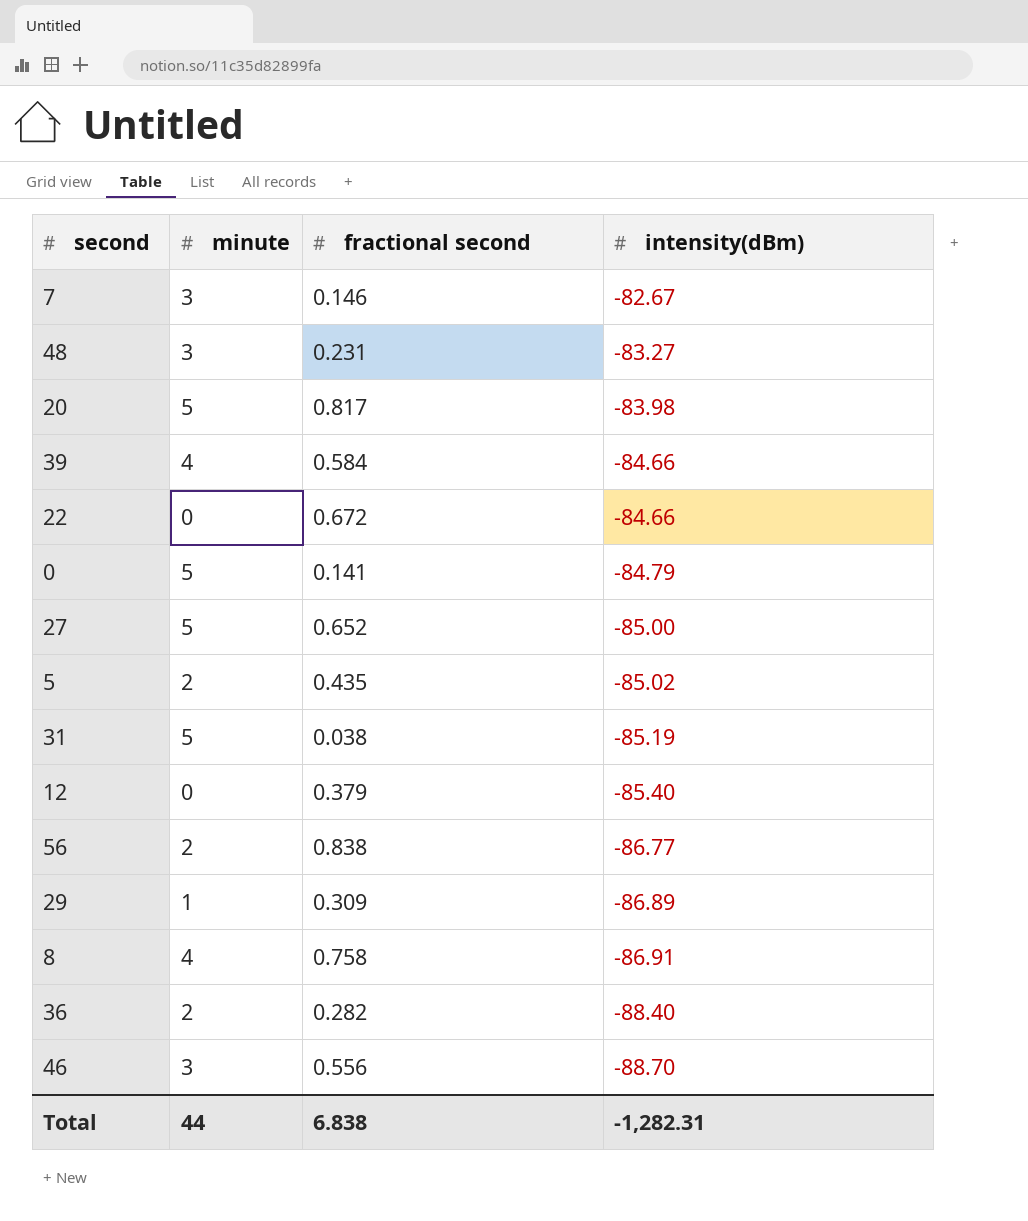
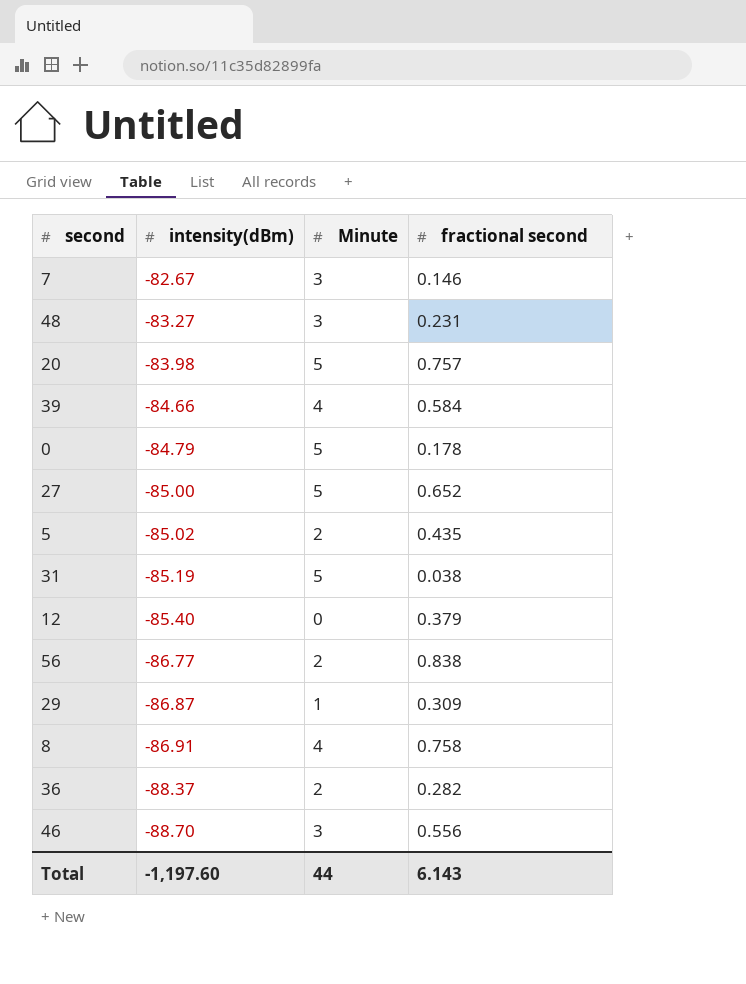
column intensity(dBm) | position: 4 -> 2
column name: minute -> Minute
row 22: 0 | 0.672 | -84.66 -> none
20 | fractional second: 0.817 -> 0.757
0 | fractional second: 0.141 -> 0.178
29 | intensity(dBm): -86.89 -> -86.87
36 | intensity(dBm): -88.40 -> -88.37
Total | intensity(dBm): -1,282.31 -> -1,197.60
Total | fractional second: 6.838 -> 6.143

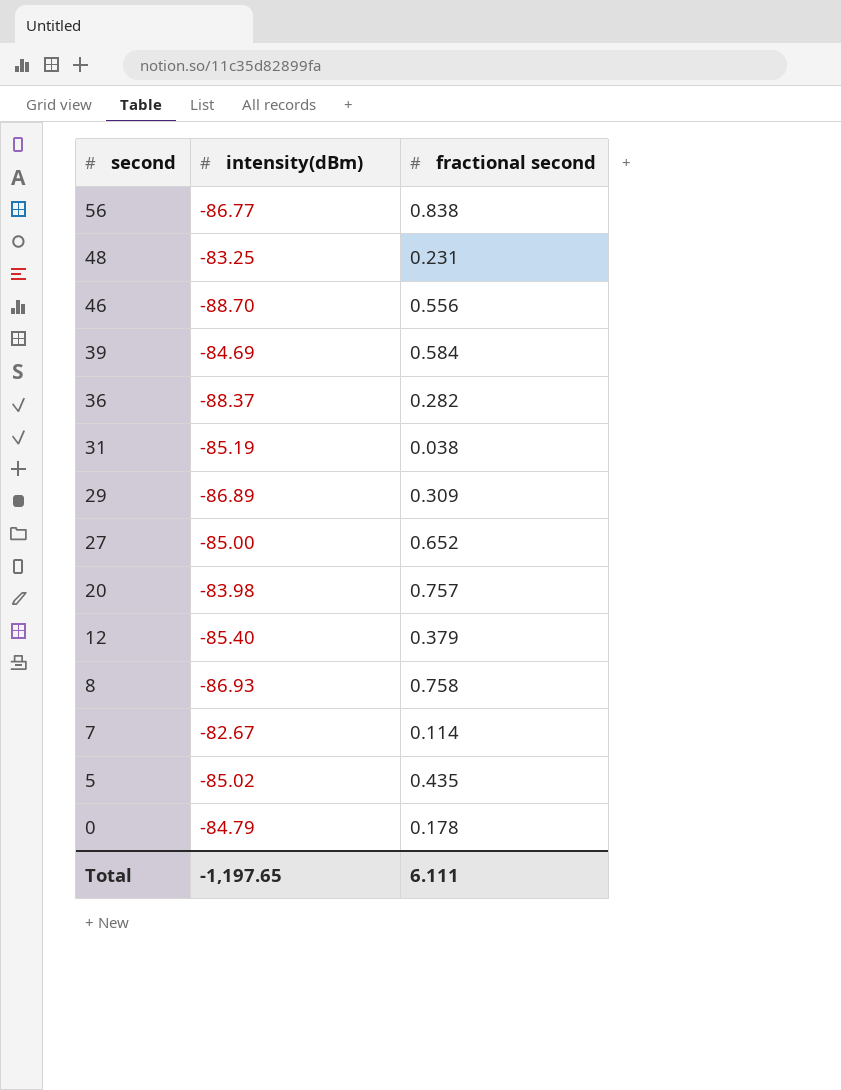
row order: intensity(dBm) descending -> second descending
column Minute | position: 3 -> none
48 | intensity(dBm): -83.27 -> -83.25
39 | intensity(dBm): -84.66 -> -84.69
29 | intensity(dBm): -86.87 -> -86.89
8 | intensity(dBm): -86.91 -> -86.93
7 | fractional second: 0.146 -> 0.114
Total | intensity(dBm): -1,197.60 -> -1,197.65
Total | fractional second: 6.143 -> 6.111

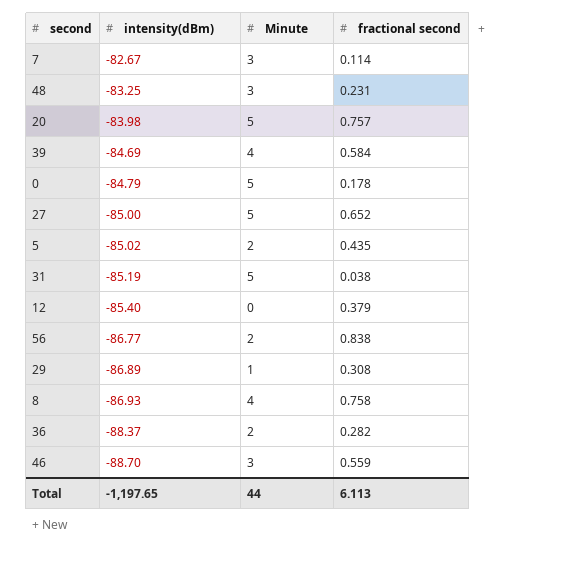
row order: second descending -> intensity(dBm) descending
column Minute | position: none -> 3
29 | fractional second: 0.309 -> 0.308
46 | fractional second: 0.556 -> 0.559
Total | fractional second: 6.111 -> 6.113

